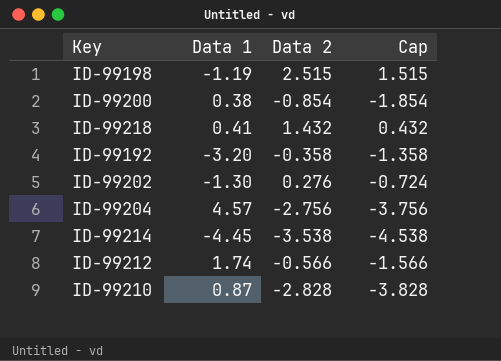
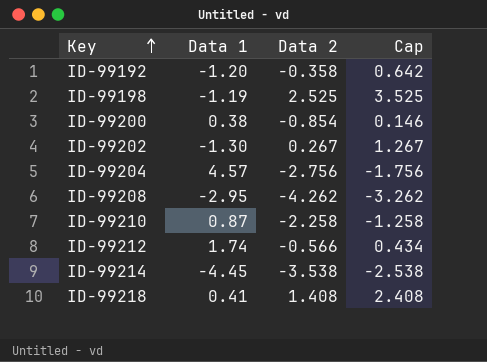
row order: none -> Key ascending
column Cap | formula: [Data 2] - 1 -> [Data 2] + 1
ID-99192 | Data 1: -3.20 -> -1.20
ID-99198 | Data 2: 2.515 -> 2.525
ID-99202 | Data 2: 0.276 -> 0.267
row ID-99208: none -> -2.95 | -4.262 | -3.262
ID-99210 | Data 2: -2.828 -> -2.258
ID-99218 | Data 2: 1.432 -> 1.408

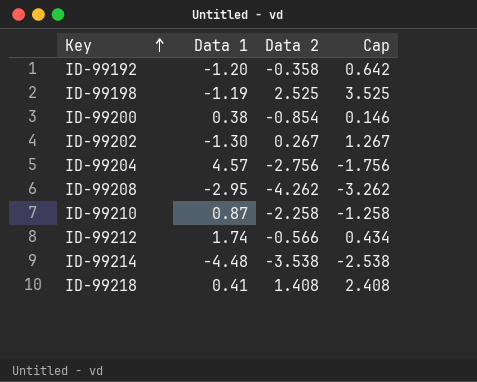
ID-99214 | Data 1: -4.45 -> -4.48

